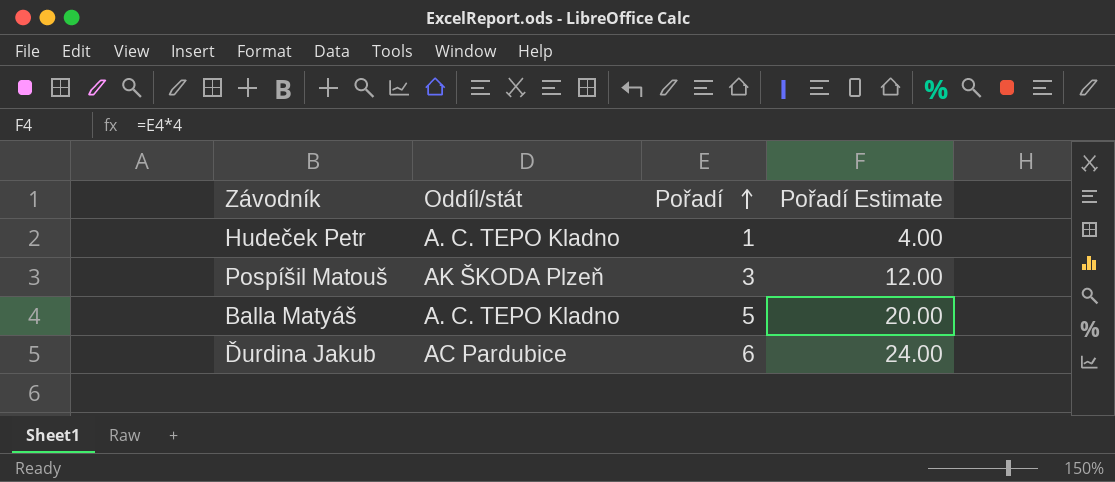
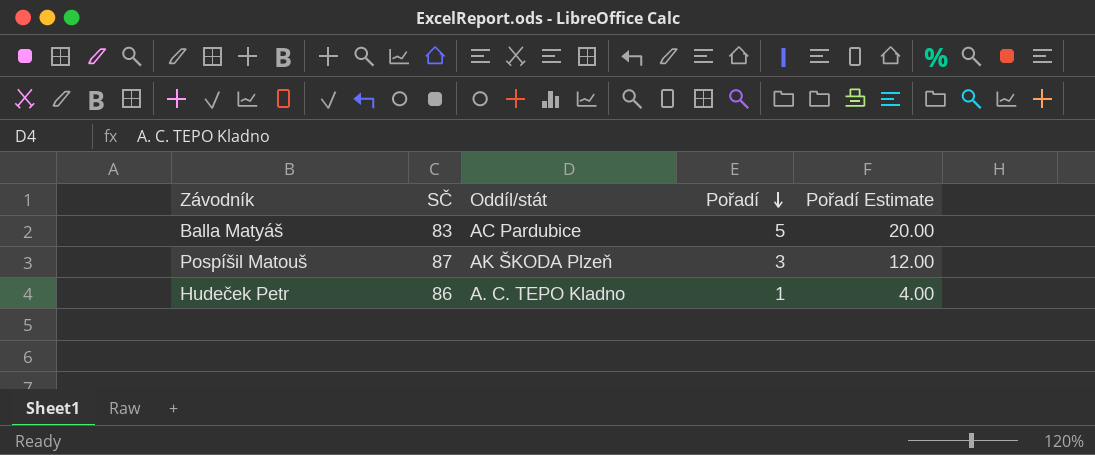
row order: Pořadí ascending -> Pořadí descending
column SČ | position: none -> 2
row Ďurdina Jakub: AC Pardubice | 6 | 24.00 -> none
Balla Matyáš | Oddíl/stát: A. C. TEPO Kladno -> AC Pardubice

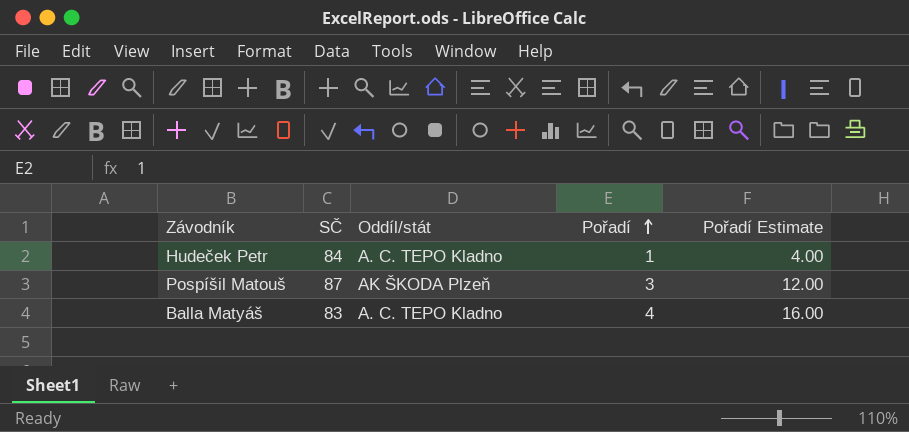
row order: Pořadí descending -> Pořadí ascending
Hudeček Petr | SČ: 86 -> 84
Balla Matyáš | Oddíl/stát: AC Pardubice -> A. C. TEPO Kladno
Balla Matyáš | Pořadí: 5 -> 4
Balla Matyáš | Pořadí Estimate: 20.00 -> 16.00

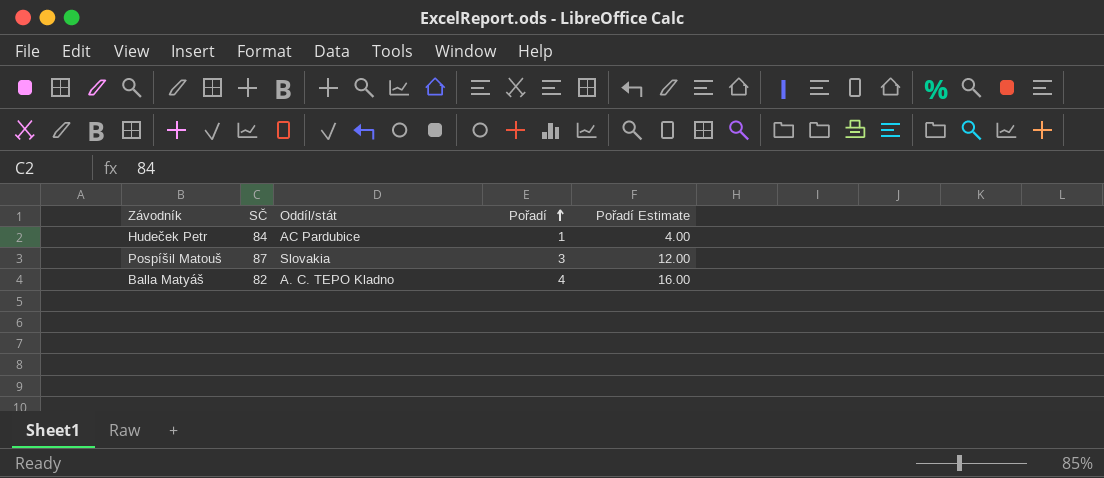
Hudeček Petr | Oddíl/stát: A. C. TEPO Kladno -> AC Pardubice
Pospíšil Matouš | Oddíl/stát: AK ŠKODA Plzeň -> Slovakia
Balla Matyáš | SČ: 83 -> 82

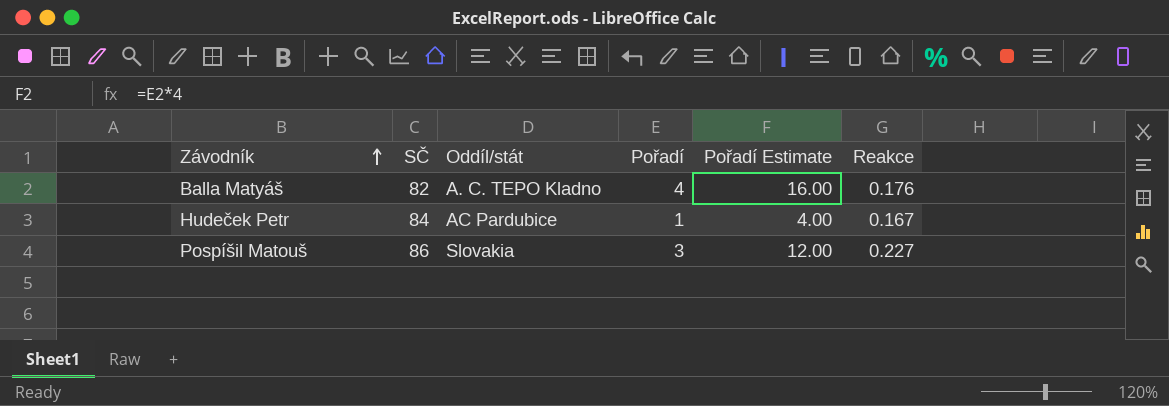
row order: Pořadí ascending -> Závodník ascending
column Reakce | position: none -> 6
Pospíšil Matouš | SČ: 87 -> 86

